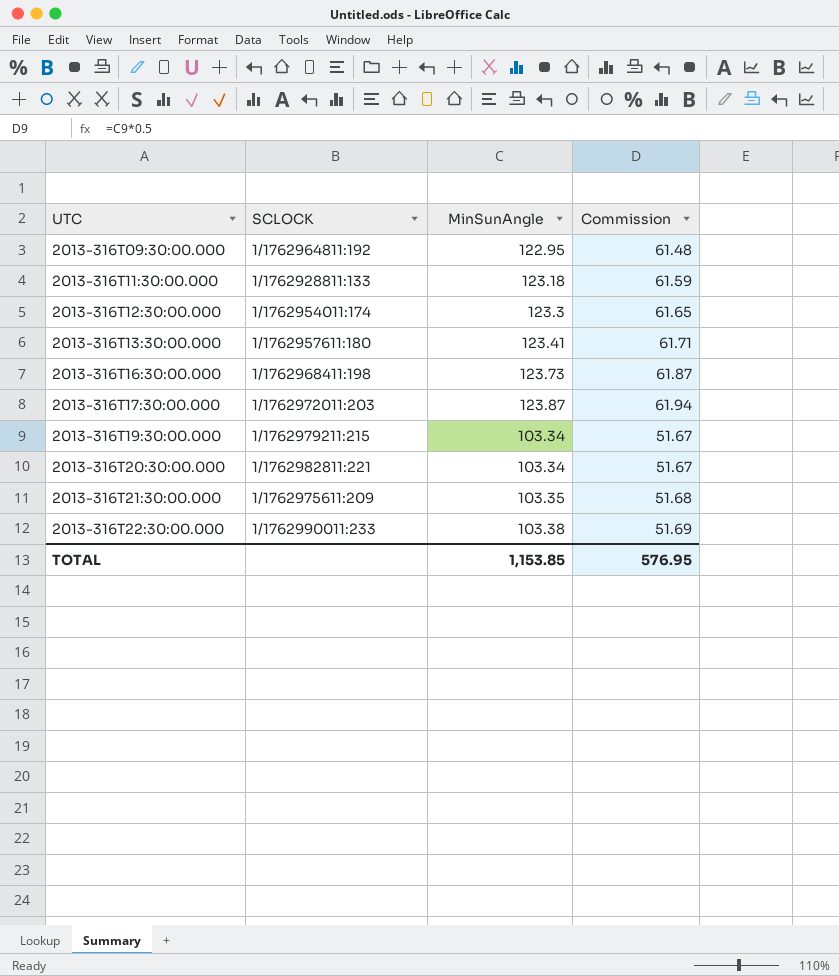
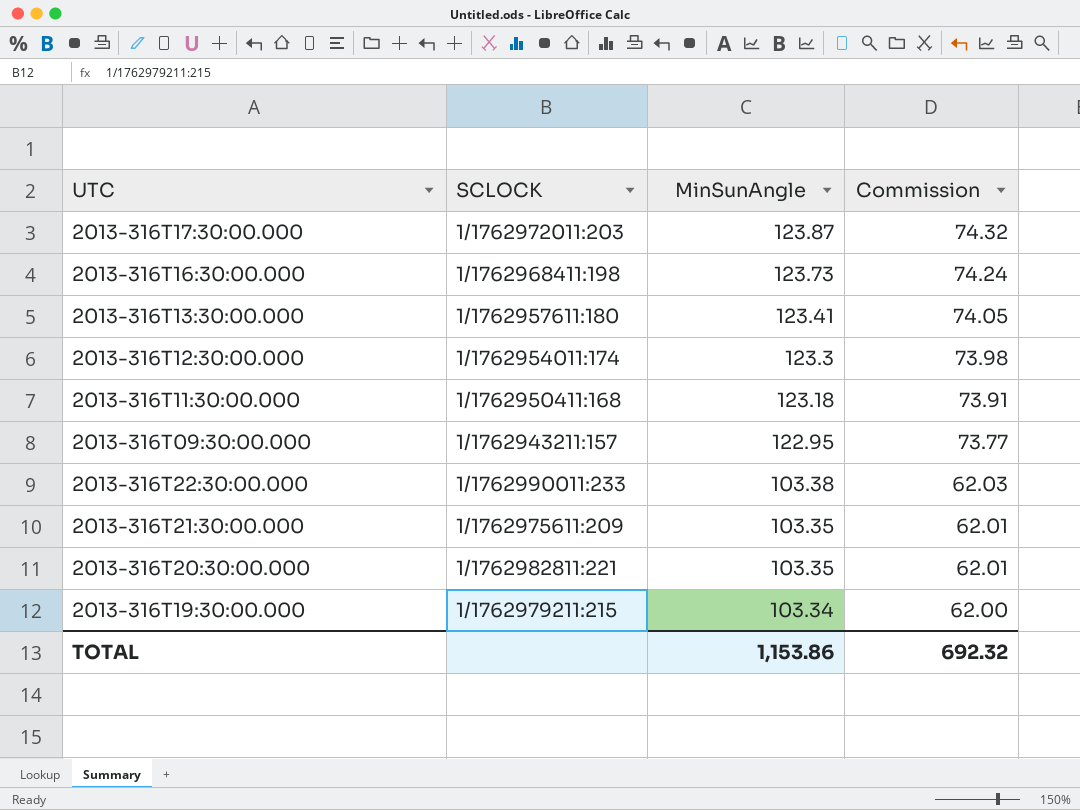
row order: UTC ascending -> MinSunAngle descending
column Commission | formula: [MinSunAngle] * 0.5 -> [MinSunAngle] * 0.6
2013-316T11:30:00.000 | SCLOCK: 1/1762928811:133 -> 1/1762950411:168
2013-316T09:30:00.000 | SCLOCK: 1/1762964811:192 -> 1/1762943211:157
2013-316T20:30:00.000 | MinSunAngle: 103.34 -> 103.35
TOTAL | MinSunAngle: 1,153.85 -> 1,153.86
TOTAL | Commission: 576.95 -> 692.32

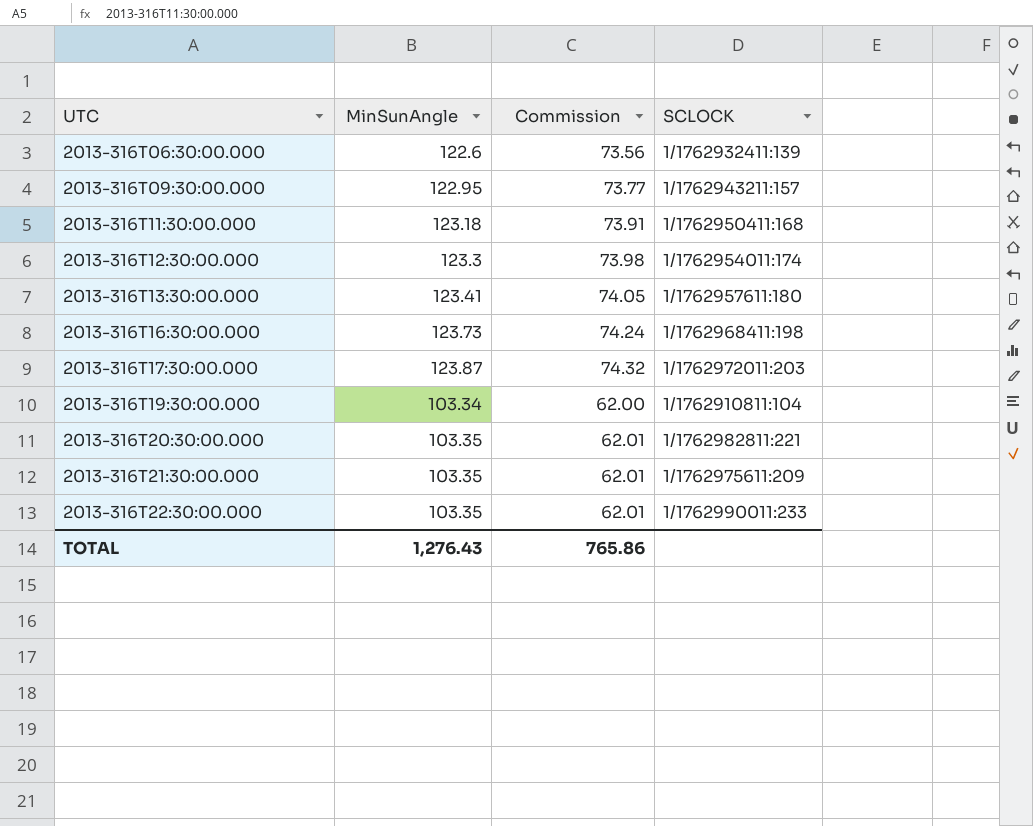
row order: MinSunAngle descending -> UTC ascending
column SCLOCK | position: 2 -> 4
row 2013-316T06:30:00.000: none -> 122.6 | 73.56 | 1/1762932411:139
2013-316T19:30:00.000 | SCLOCK: 1/1762979211:215 -> 1/1762910811:104
2013-316T22:30:00.000 | MinSunAngle: 103.38 -> 103.35
2013-316T22:30:00.000 | Commission: 62.03 -> 62.01
TOTAL | MinSunAngle: 1,153.86 -> 1,276.43
TOTAL | Commission: 692.32 -> 765.86

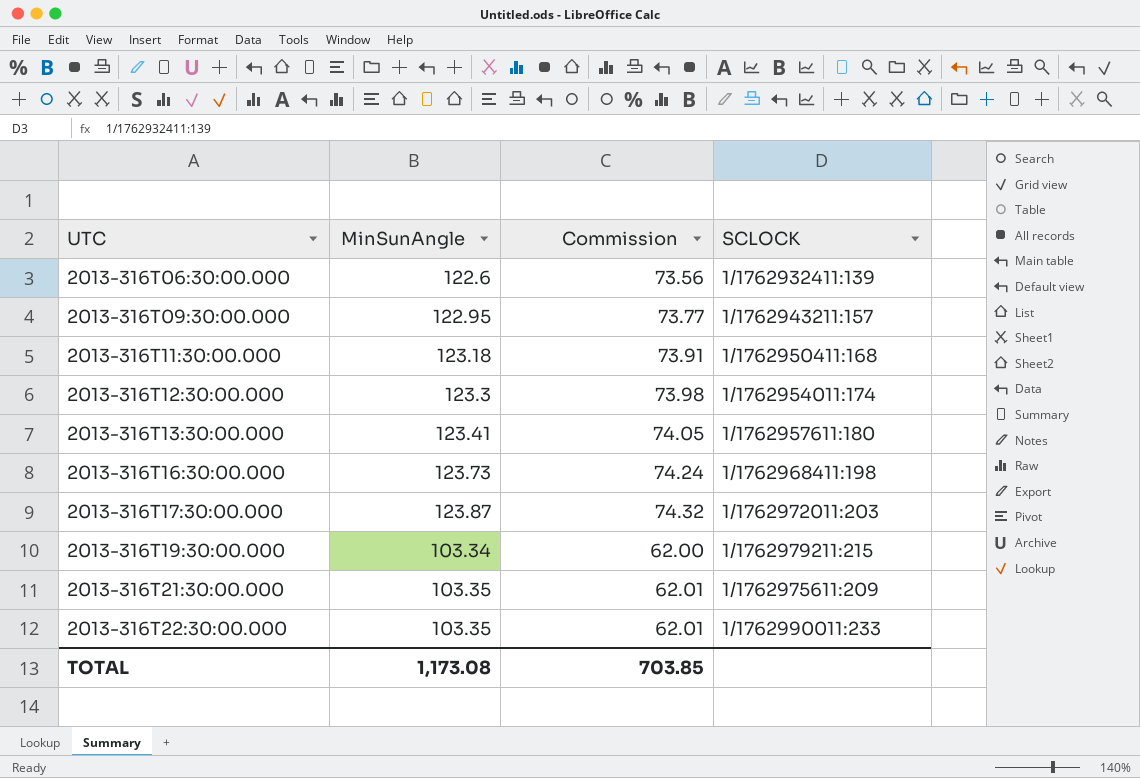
row 2013-316T20:30:00.000: 103.35 | 62.01 | 1/1762982811:221 -> none
2013-316T19:30:00.000 | SCLOCK: 1/1762910811:104 -> 1/1762979211:215
TOTAL | MinSunAngle: 1,276.43 -> 1,173.08
TOTAL | Commission: 765.86 -> 703.85

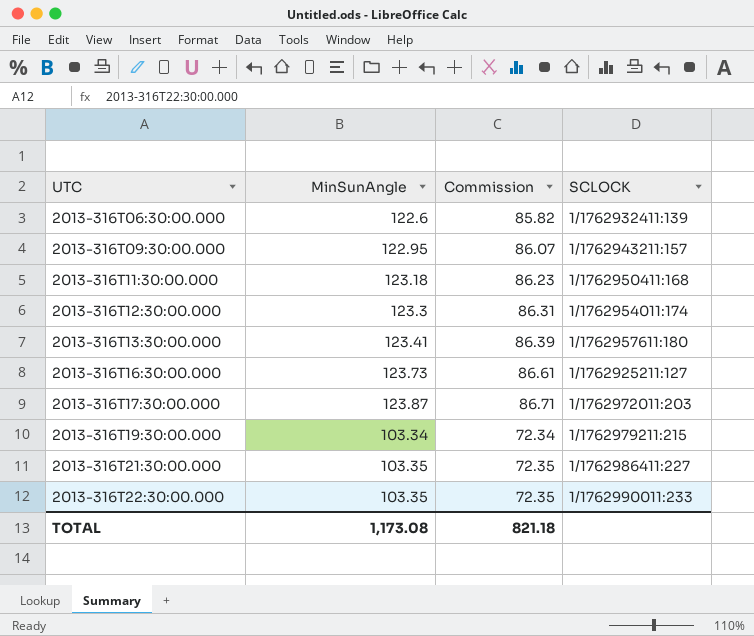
column Commission | formula: [MinSunAngle] * 0.6 -> [MinSunAngle] * 0.7
2013-316T16:30:00.000 | SCLOCK: 1/1762968411:198 -> 1/1762925211:127
2013-316T21:30:00.000 | SCLOCK: 1/1762975611:209 -> 1/1762986411:227
TOTAL | Commission: 703.85 -> 821.18

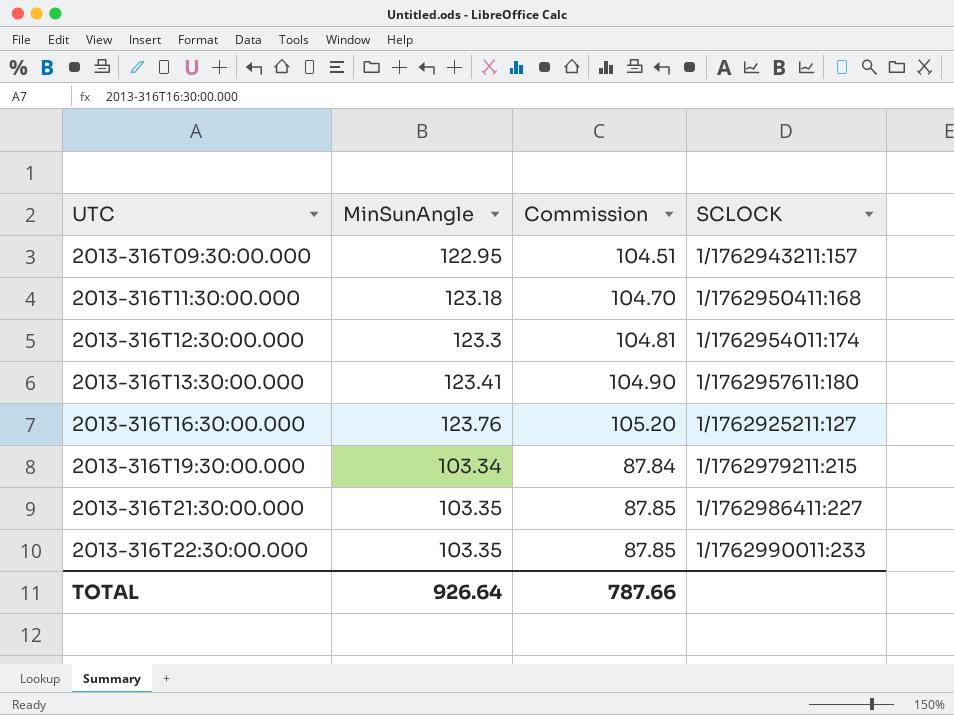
column Commission | formula: [MinSunAngle] * 0.7 -> [MinSunAngle] * 0.85
row 2013-316T06:30:00.000: 122.6 | 85.82 | 1/1762932411:139 -> none
row 2013-316T17:30:00.000: 123.87 | 86.71 | 1/1762972011:203 -> none
2013-316T16:30:00.000 | MinSunAngle: 123.73 -> 123.76
TOTAL | MinSunAngle: 1,173.08 -> 926.64
TOTAL | Commission: 821.18 -> 787.66

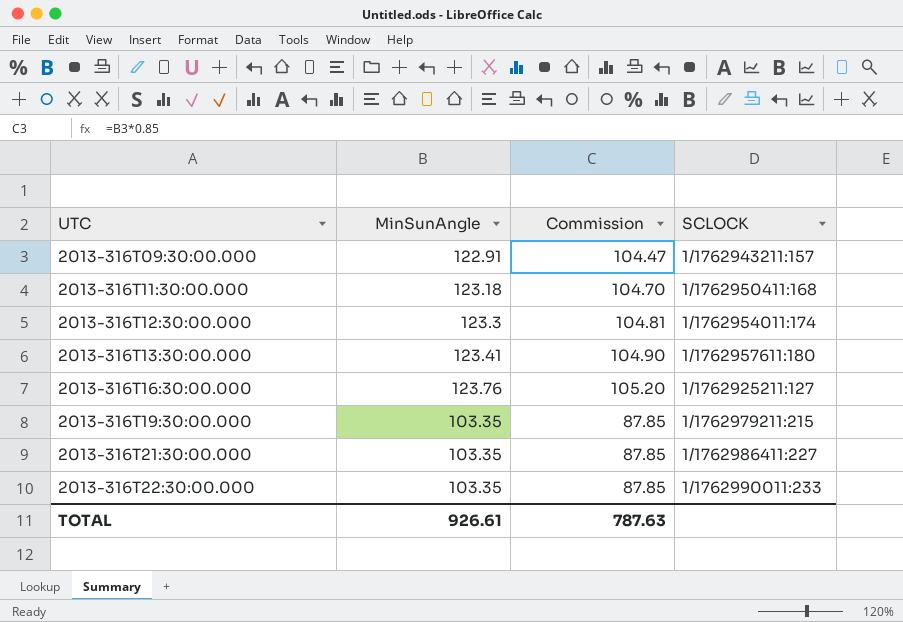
2013-316T09:30:00.000 | MinSunAngle: 122.95 -> 122.91
2013-316T09:30:00.000 | Commission: 104.51 -> 104.47
2013-316T19:30:00.000 | MinSunAngle: 103.34 -> 103.35
2013-316T19:30:00.000 | Commission: 87.84 -> 87.85
TOTAL | MinSunAngle: 926.64 -> 926.61
TOTAL | Commission: 787.66 -> 787.63

